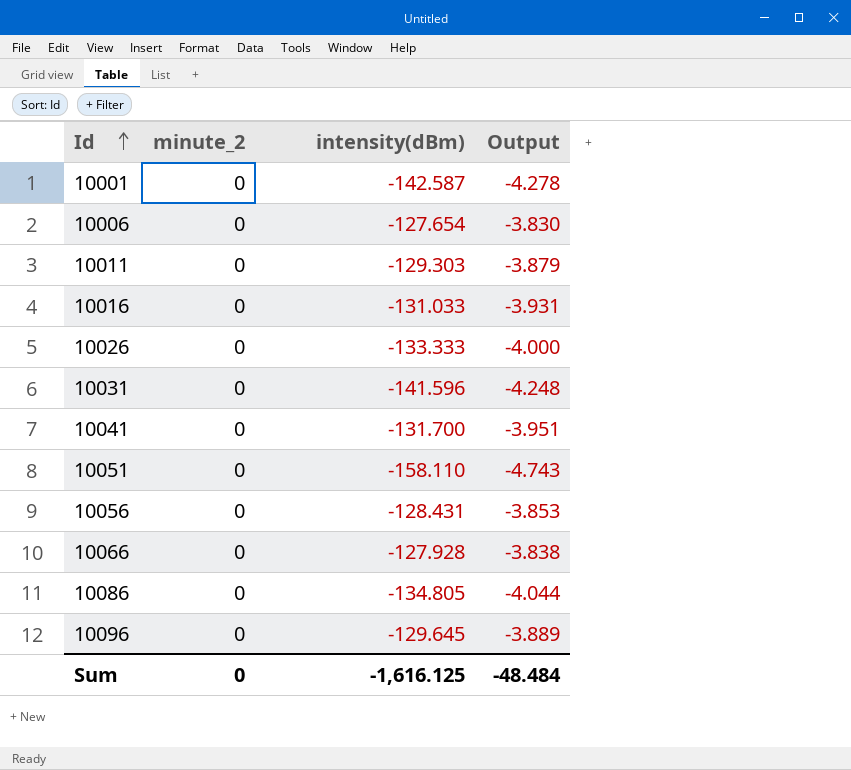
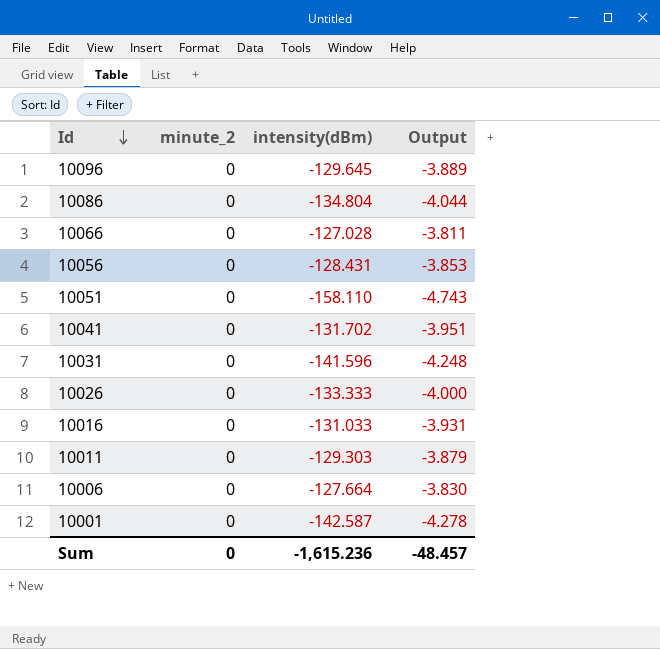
row order: Id ascending -> Id descending
10086 | intensity(dBm): -134.805 -> -134.804
10066 | intensity(dBm): -127.928 -> -127.028
10066 | Output: -3.838 -> -3.811
10041 | intensity(dBm): -131.700 -> -131.702
10006 | intensity(dBm): -127.654 -> -127.664
Sum | intensity(dBm): -1,616.125 -> -1,615.236
Sum | Output: -48.484 -> -48.457

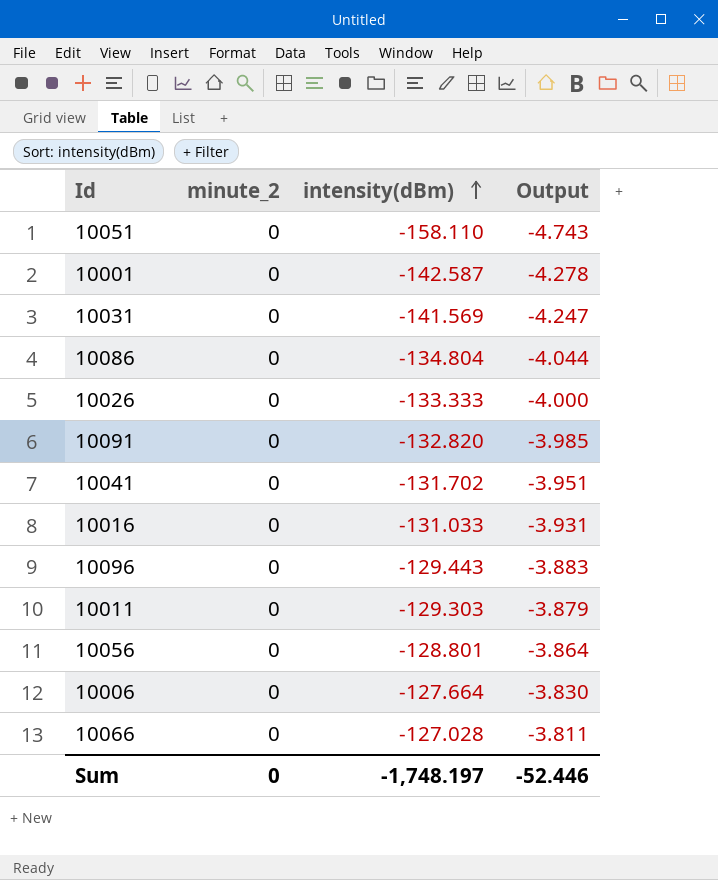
row order: Id descending -> intensity(dBm) ascending
10031 | intensity(dBm): -141.596 -> -141.569
10031 | Output: -4.248 -> -4.247
row 10091: none -> 0 | -132.820 | -3.985
10096 | intensity(dBm): -129.645 -> -129.443
10096 | Output: -3.889 -> -3.883
10056 | intensity(dBm): -128.431 -> -128.801
10056 | Output: -3.853 -> -3.864
Sum | intensity(dBm): -1,615.236 -> -1,748.197
Sum | Output: -48.457 -> -52.446

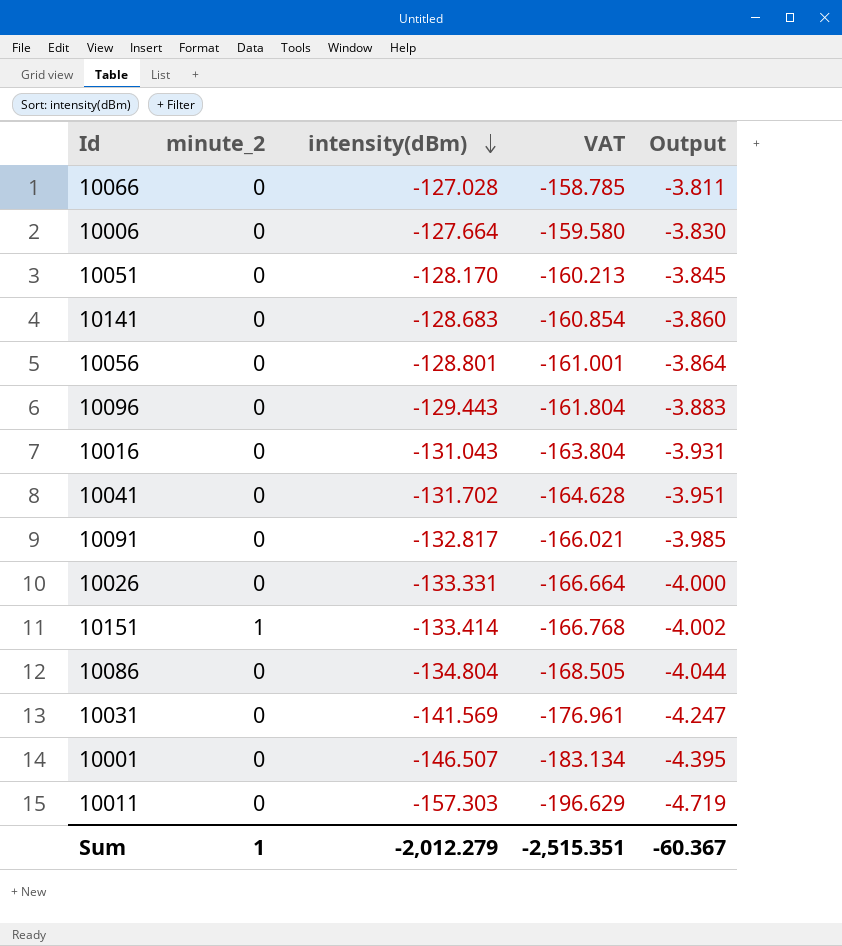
row order: intensity(dBm) ascending -> intensity(dBm) descending
column VAT | formula: none -> [intensity(dBm)] * 1.25
10051 | intensity(dBm): -158.110 -> -128.170
10051 | Output: -4.743 -> -3.845
row 10141: none -> 0 | -128.683 | -160.854 | -3.860
10016 | intensity(dBm): -131.033 -> -131.043
10091 | intensity(dBm): -132.820 -> -132.817
10026 | intensity(dBm): -133.333 -> -133.331
row 10151: none -> 1 | -133.414 | -166.768 | -4.002
10001 | intensity(dBm): -142.587 -> -146.507
10001 | Output: -4.278 -> -4.395
10011 | intensity(dBm): -129.303 -> -157.303
10011 | Output: -3.879 -> -4.719
Sum | minute_2: 0 -> 1
Sum | intensity(dBm): -1,748.197 -> -2,012.279
Sum | Output: -52.446 -> -60.367

